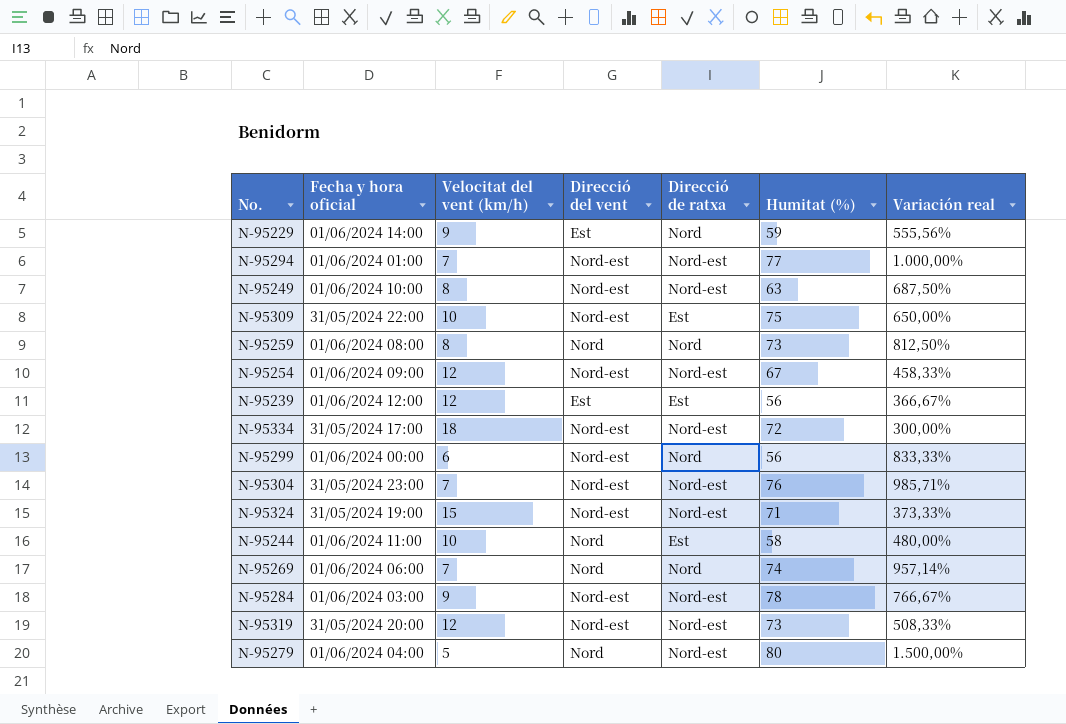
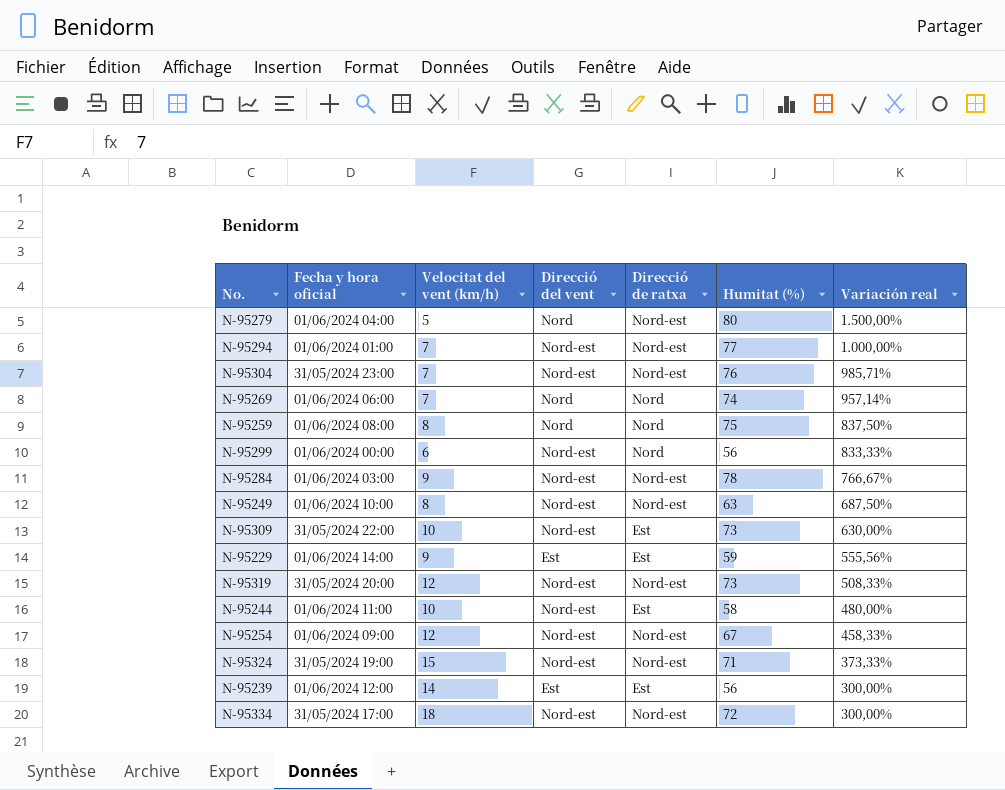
row order: none -> Variación real descending
N-95259 | Humitat (%): 73 -> 75
N-95259 | Variación real: 812,50% -> 837,50%
N-95309 | Humitat (%): 75 -> 73
N-95309 | Variación real: 650,00% -> 630,00%
N-95229 | Direcció de ratxa: Nord -> Est
N-95244 | Direcció del vent: Nord -> Nord-est
N-95239 | Velocitat del vent (km/h): 12 -> 14
N-95239 | Variación real: 366,67% -> 300,00%

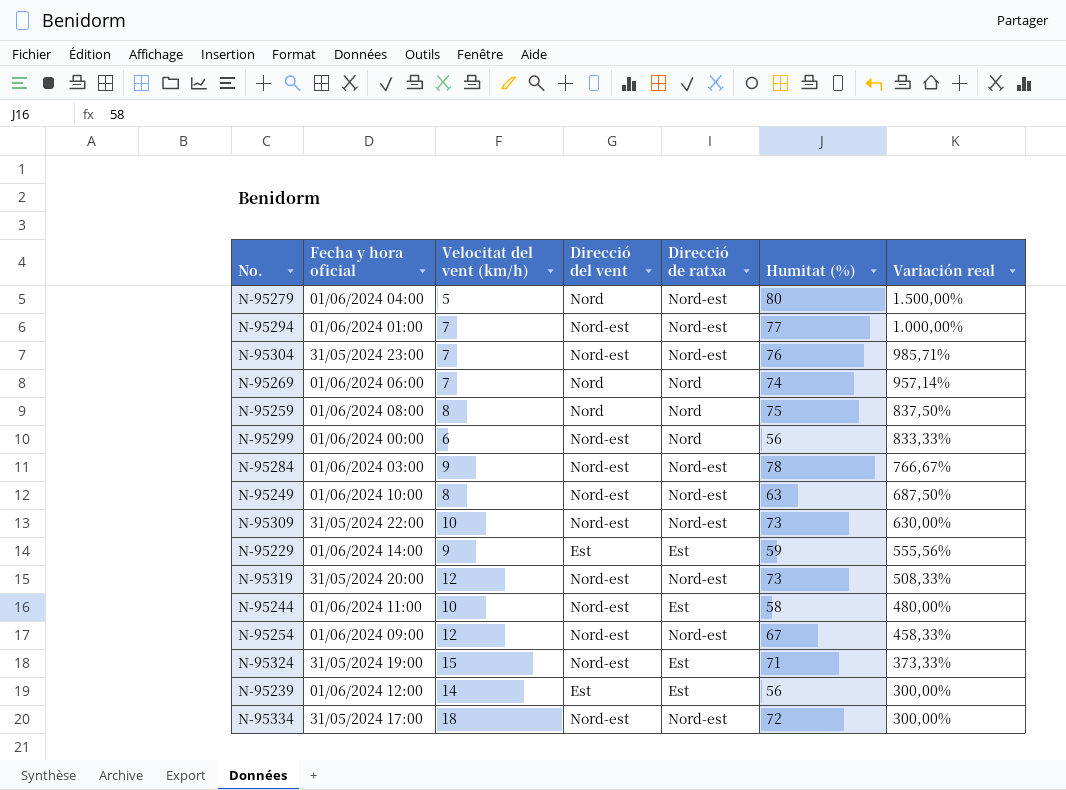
N-95309 | Direcció de ratxa: Est -> Nord-est
N-95324 | Direcció de ratxa: Nord-est -> Est

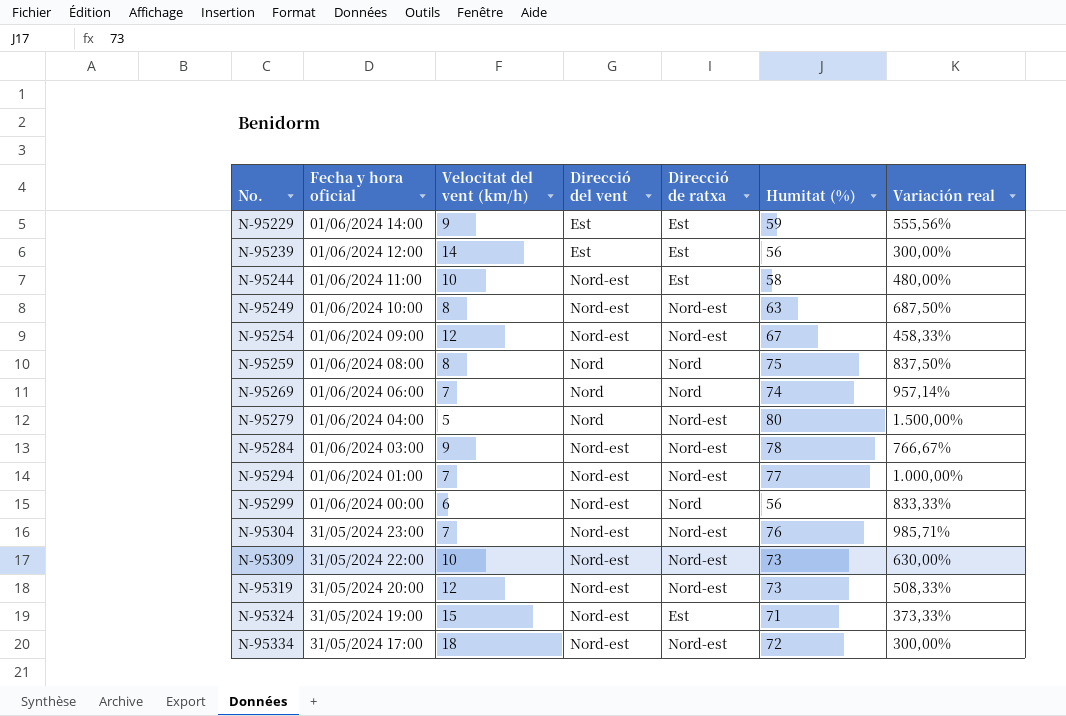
row order: Variación real descending -> No. ascending

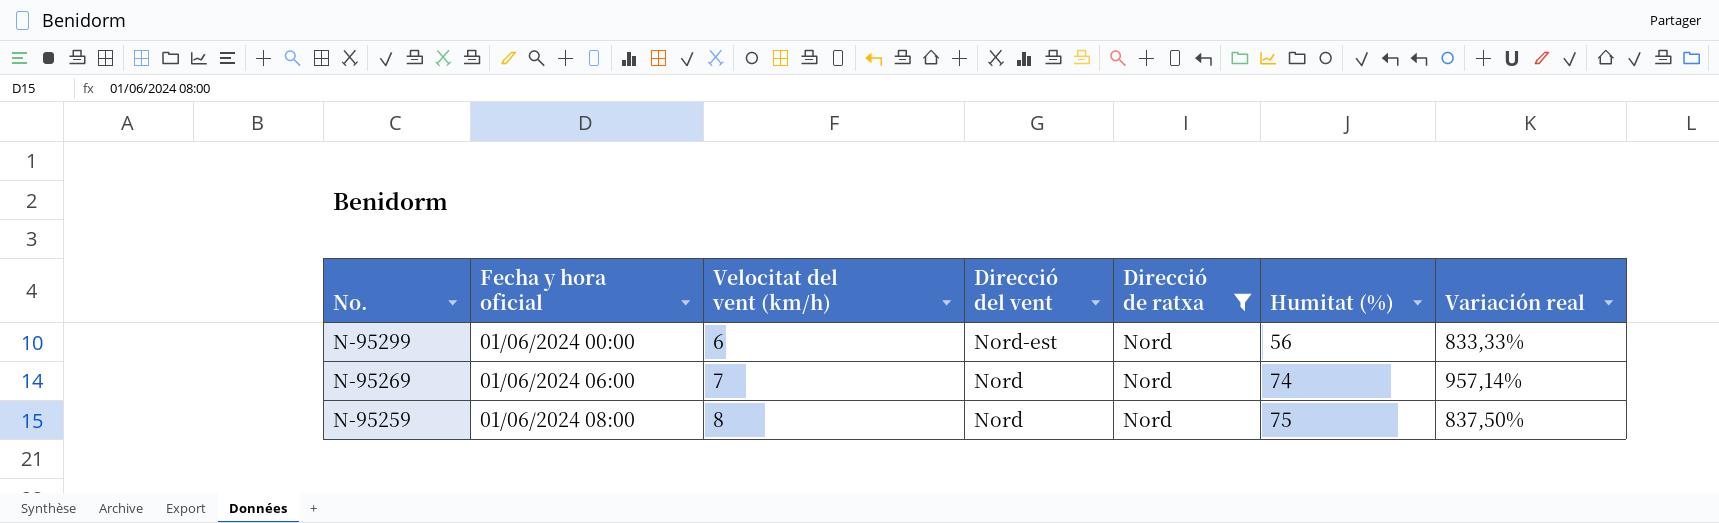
filter: none -> Direcció de ratxa = Nord
row order: No. ascending -> No. descending

